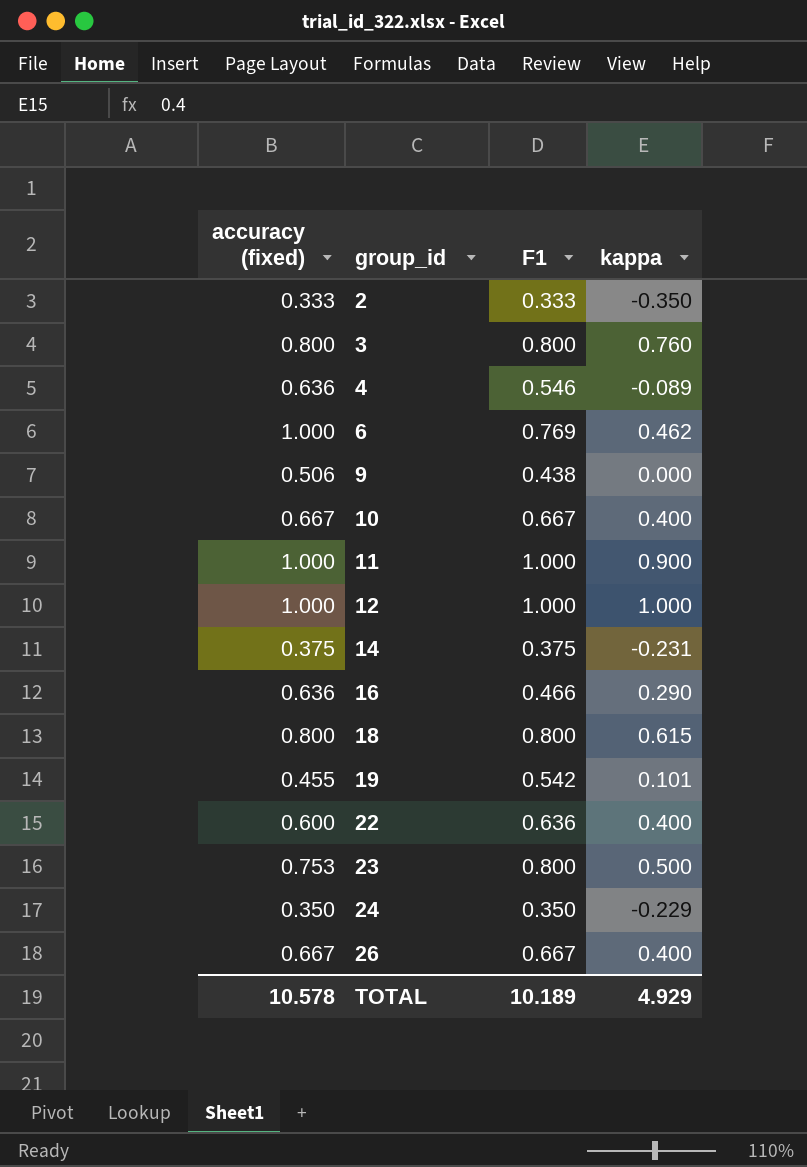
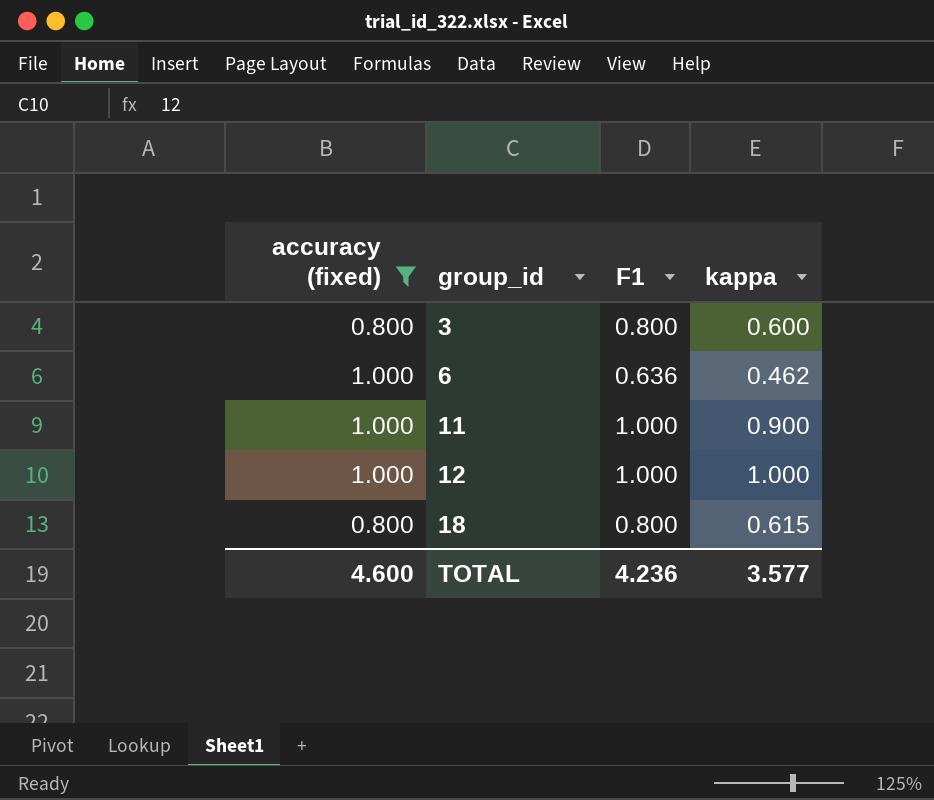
filter: none -> accuracy (fixed) >= 0.800
3 | kappa: 0.760 -> 0.600
6 | F1: 0.769 -> 0.636
TOTAL | accuracy (fixed): 10.578 -> 4.600
TOTAL | F1: 10.189 -> 4.236
TOTAL | kappa: 4.929 -> 3.577

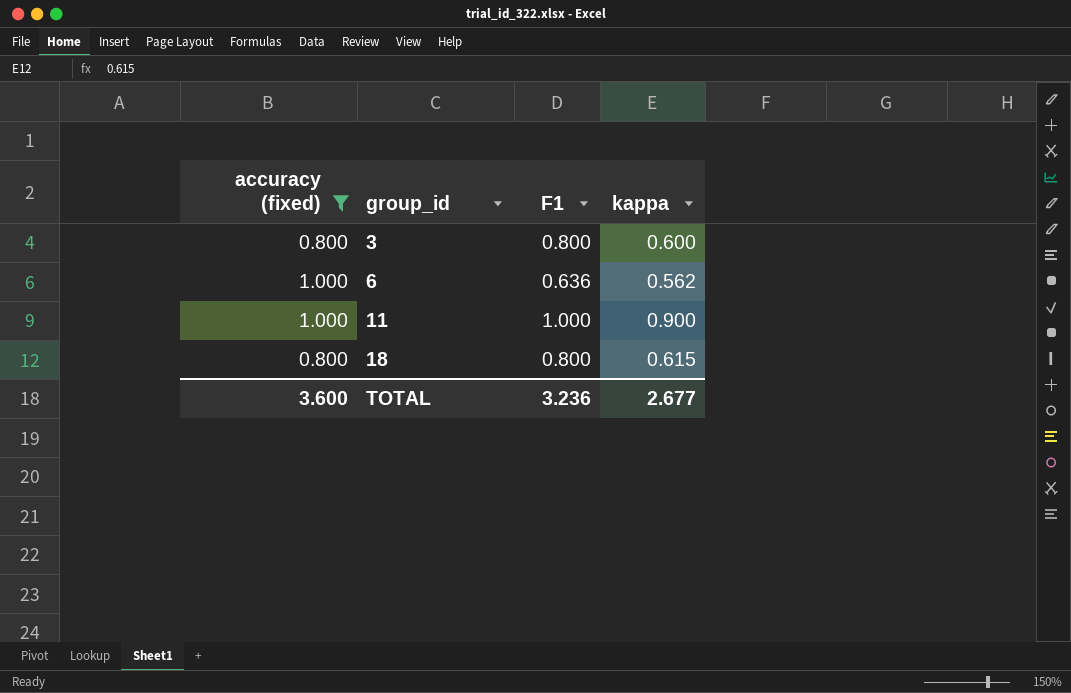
row 12: 1.000 | 1.000 | 1.000 -> none
6 | kappa: 0.462 -> 0.562
TOTAL | accuracy (fixed): 4.600 -> 3.600
TOTAL | F1: 4.236 -> 3.236
TOTAL | kappa: 3.577 -> 2.677

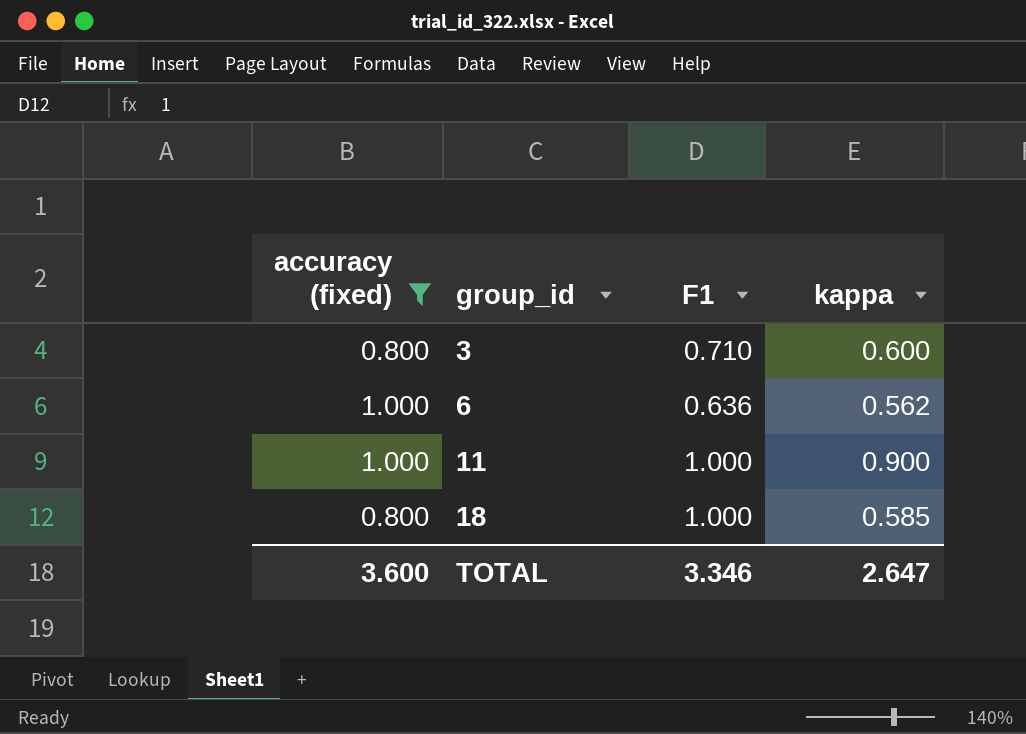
3 | F1: 0.800 -> 0.710
18 | F1: 0.800 -> 1.000
18 | kappa: 0.615 -> 0.585
TOTAL | F1: 3.236 -> 3.346
TOTAL | kappa: 2.677 -> 2.647

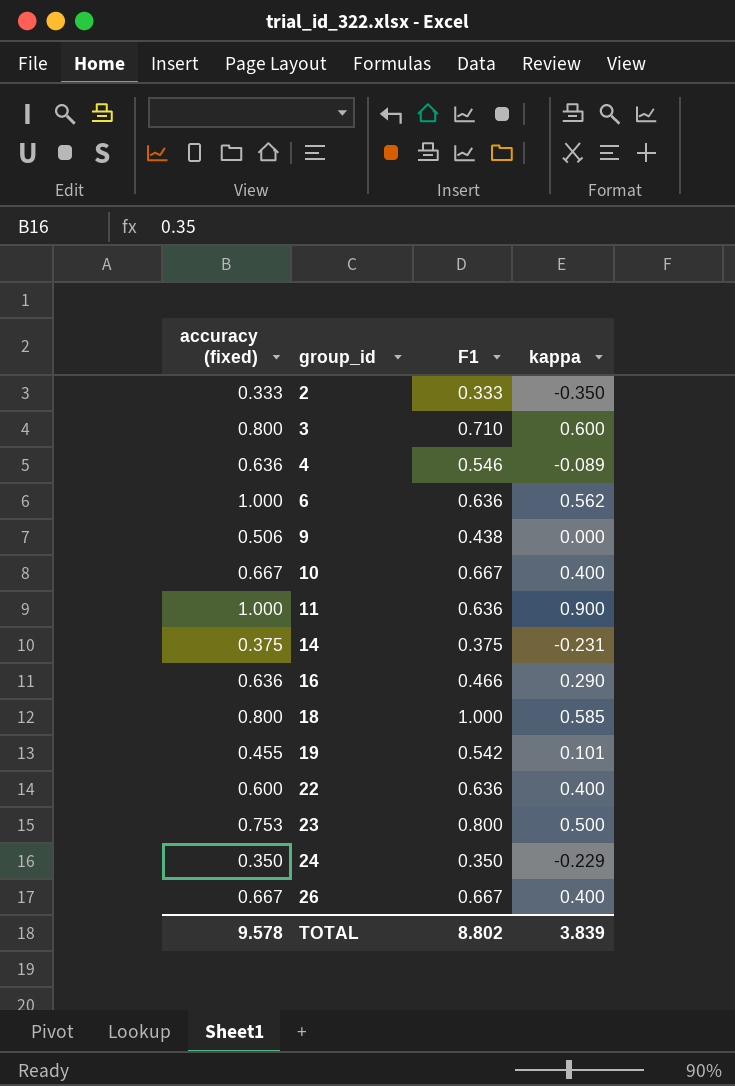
filter: accuracy (fixed) >= 0.800 -> none
11 | F1: 1.000 -> 0.636
TOTAL | accuracy (fixed): 3.600 -> 9.578
TOTAL | F1: 3.346 -> 8.802
TOTAL | kappa: 2.647 -> 3.839

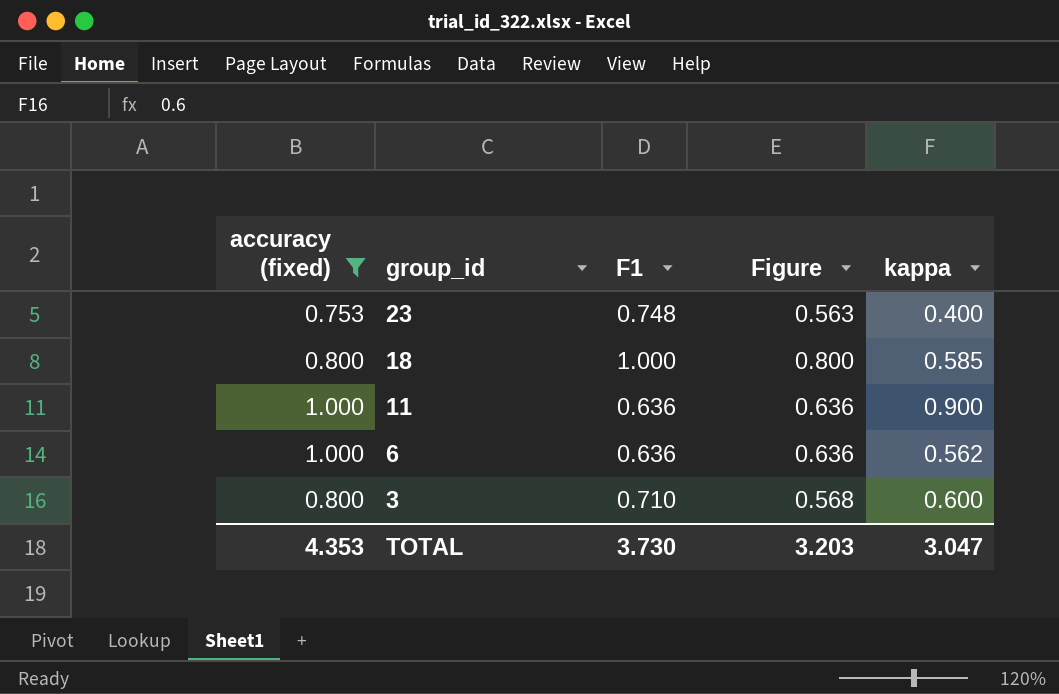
filter: none -> accuracy (fixed) >= 0.753
row order: group_id ascending -> group_id descending
column Figure | formula: none -> [accuracy (fixed)] * [F1]
23 | F1: 0.800 -> 0.748
23 | kappa: 0.500 -> 0.400
TOTAL | accuracy (fixed): 9.578 -> 4.353
TOTAL | F1: 8.802 -> 3.730
TOTAL | kappa: 3.839 -> 3.047

